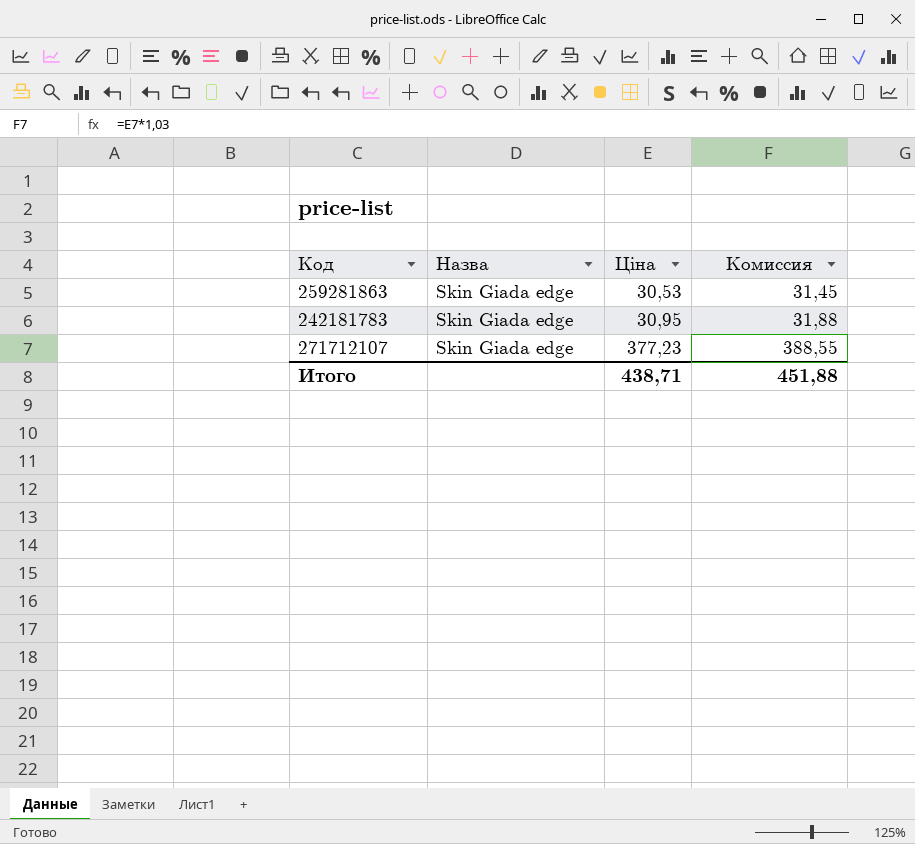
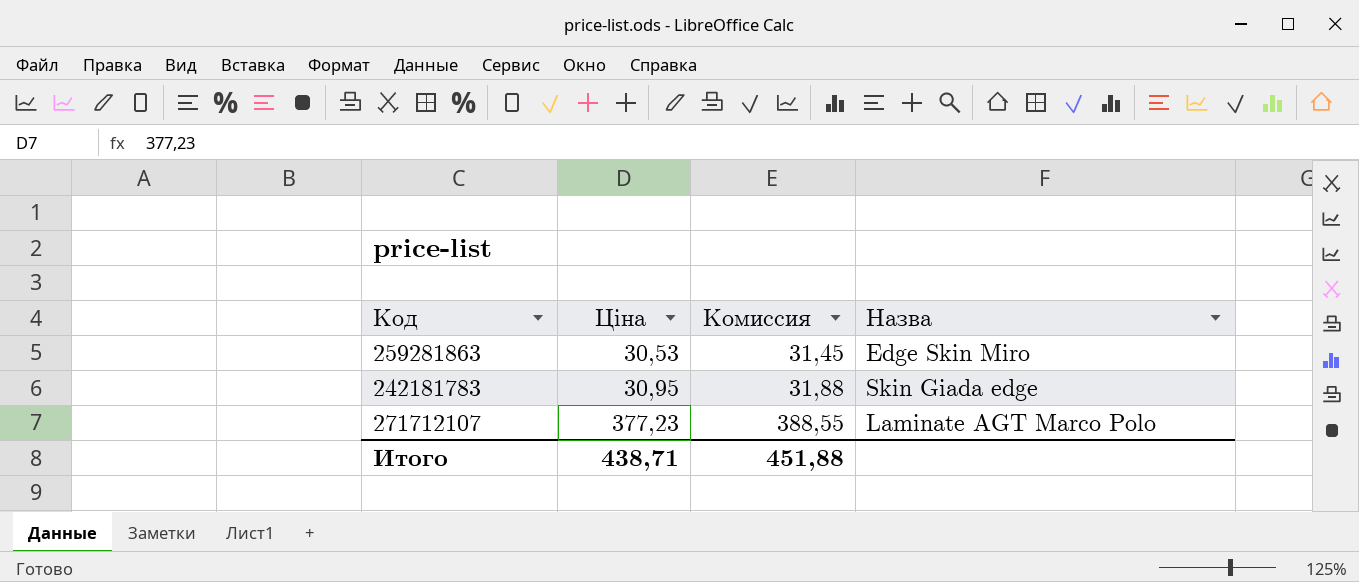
column Назва | position: 2 -> 4
259281863 | Назва: Skin Giada edge -> Edge Skin Miro
271712107 | Назва: Skin Giada edge -> Laminate AGT Marco Polo

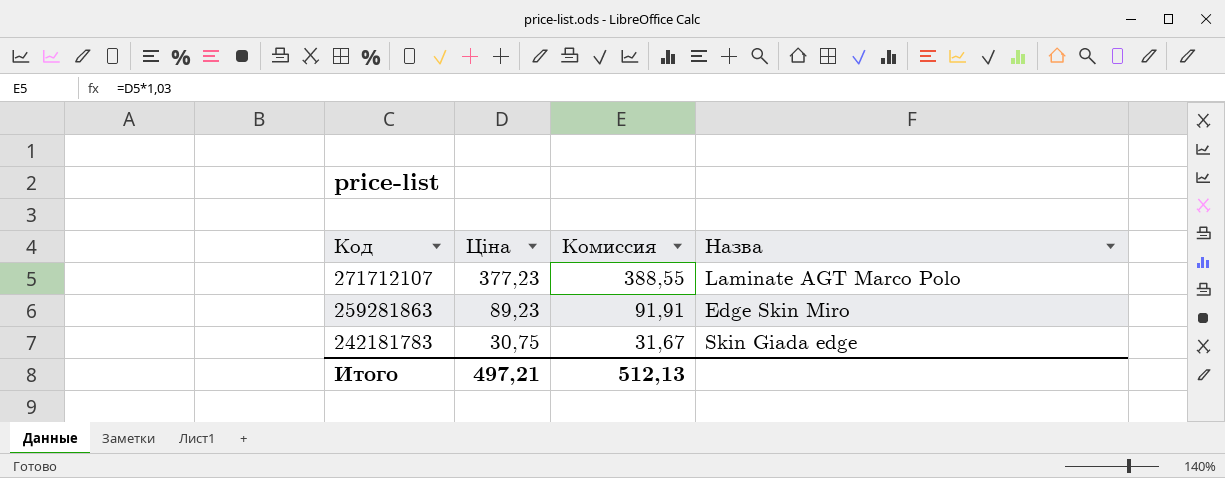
row order: Ціна ascending -> Код descending
259281863 | Ціна: 30,53 -> 89,23
259281863 | Комиссия: 31,45 -> 91,91
242181783 | Ціна: 30,95 -> 30,75
242181783 | Комиссия: 31,88 -> 31,67
Итого | Ціна: 438,71 -> 497,21
Итого | Комиссия: 451,88 -> 512,13

